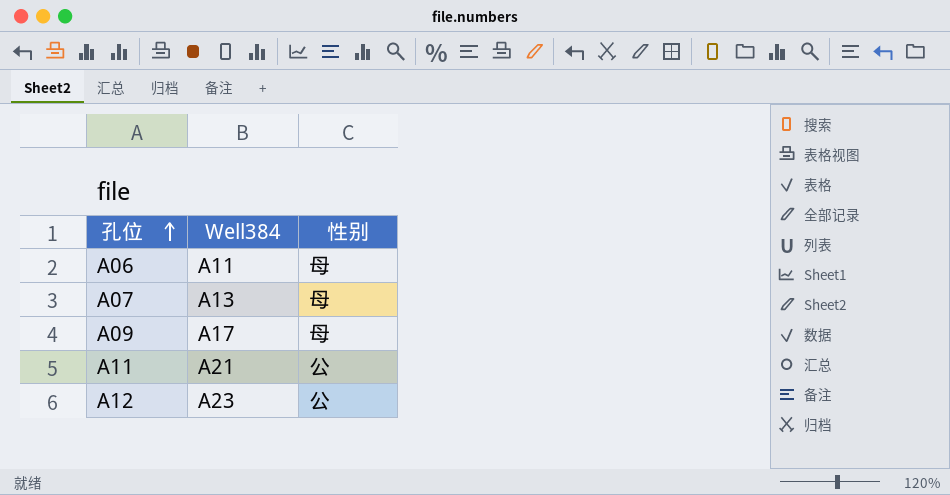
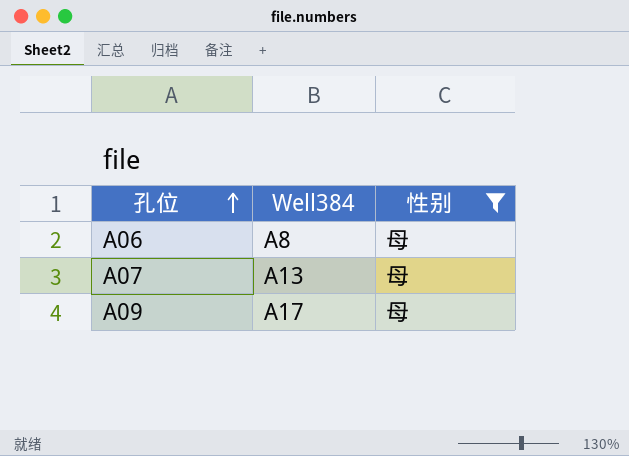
filter: none -> 性别 = 母
A06 | Well384: A11 -> A8

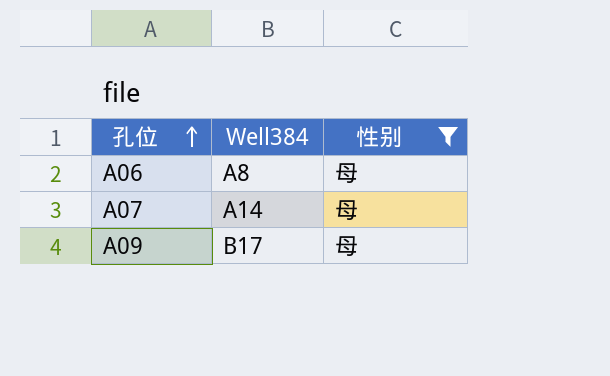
A07 | Well384: A13 -> A14
A09 | Well384: A17 -> B17

